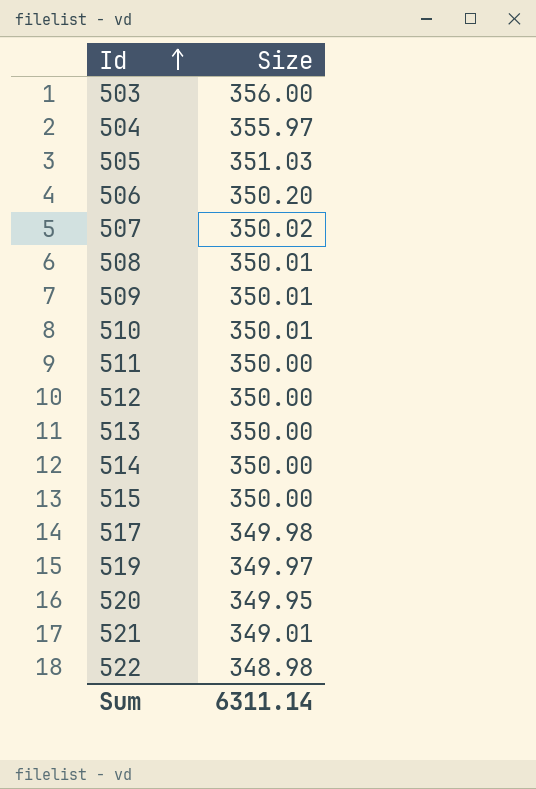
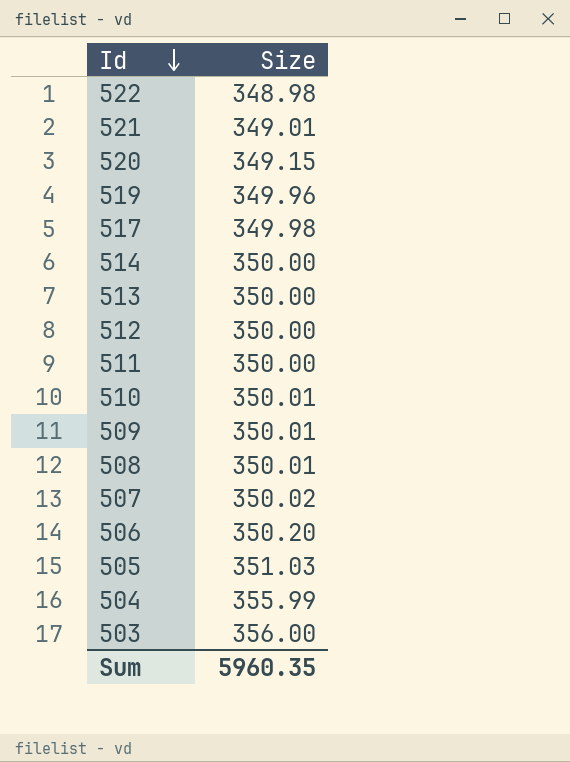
row order: Id ascending -> Id descending
row 515: 350.00 -> none
520 | Size: 349.95 -> 349.15
519 | Size: 349.97 -> 349.96
504 | Size: 355.97 -> 355.99
Sum | Size: 6311.14 -> 5960.35

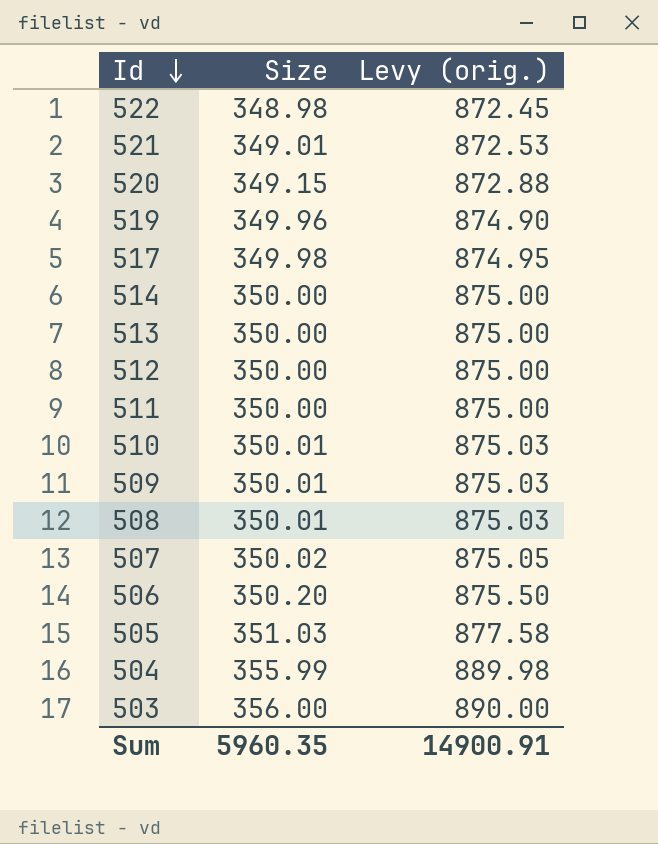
column Levy (orig.) | formula: none -> [Size] * 2.5

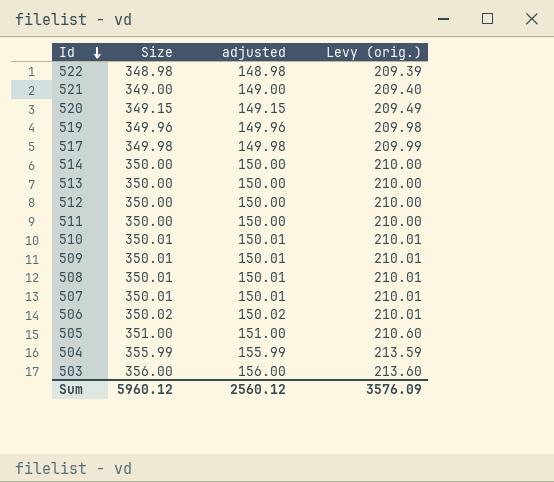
column adjusted | formula: none -> [Size] - 200
column Levy (orig.) | formula: [Size] * 2.5 -> [Size] * 0.6
521 | Size: 349.01 -> 349.00
507 | Size: 350.02 -> 350.01
506 | Size: 350.20 -> 350.02
505 | Size: 351.03 -> 351.00
Sum | Size: 5960.35 -> 5960.12
Sum | Levy (orig.): 14900.91 -> 3576.09

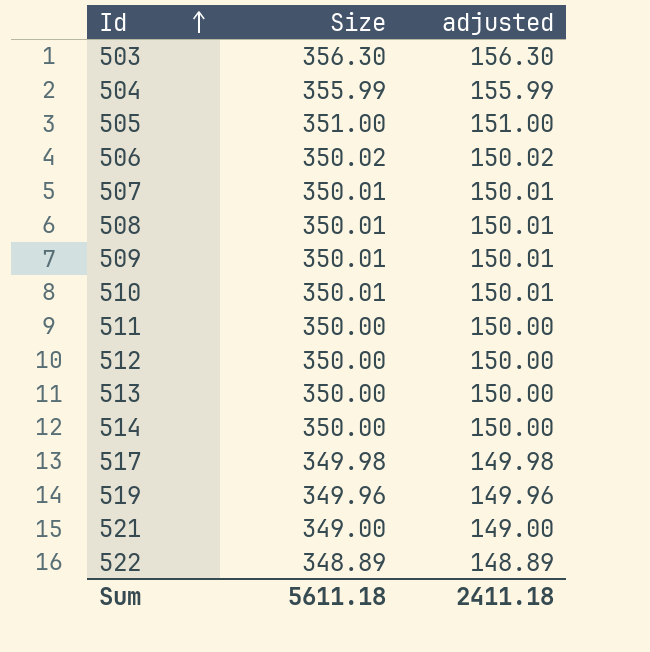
row order: Id descending -> Id ascending
column Levy (orig.) | formula: [Size] * 0.6 -> none
row 520: 349.15 | 149.15 | 209.49 -> none
503 | Size: 356.00 -> 356.30
503 | adjusted: 156.00 -> 156.30
522 | Size: 348.98 -> 348.89
522 | adjusted: 148.98 -> 148.89
Sum | Size: 5960.12 -> 5611.18
Sum | adjusted: 2560.12 -> 2411.18

